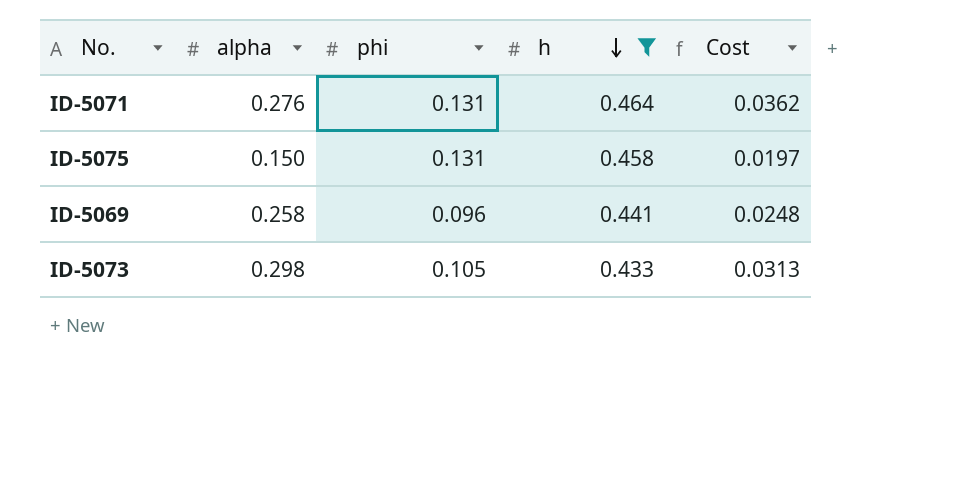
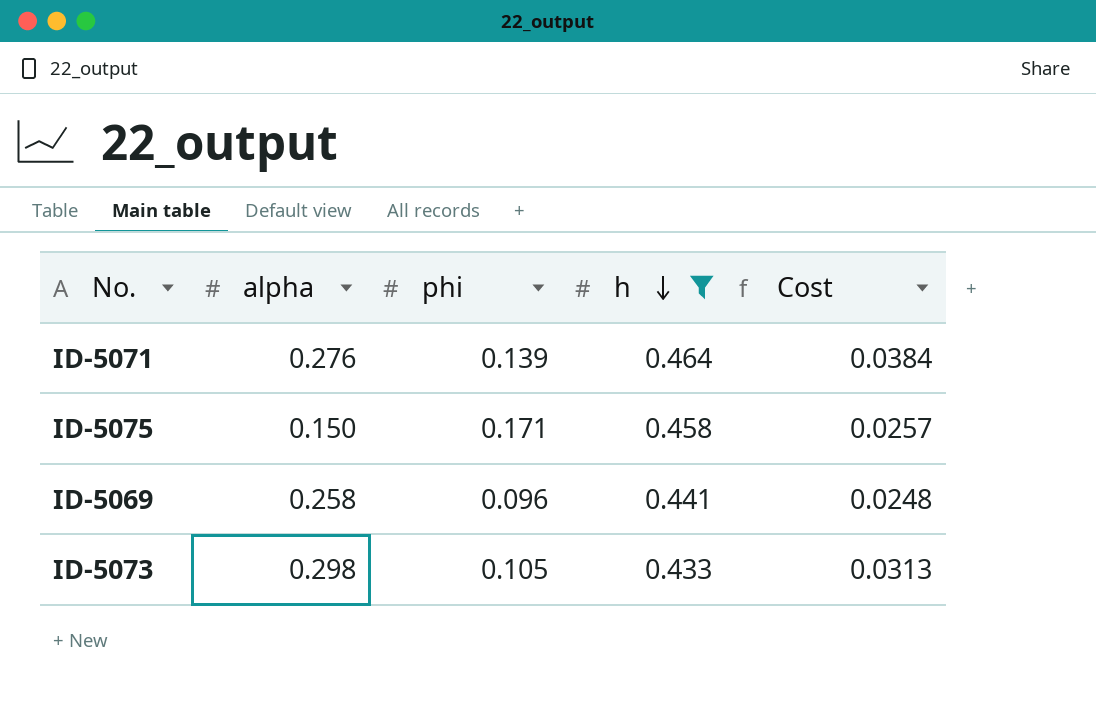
ID-5071 | phi: 0.131 -> 0.139
ID-5071 | Cost: 0.0362 -> 0.0384
ID-5075 | phi: 0.131 -> 0.171
ID-5075 | Cost: 0.0197 -> 0.0257

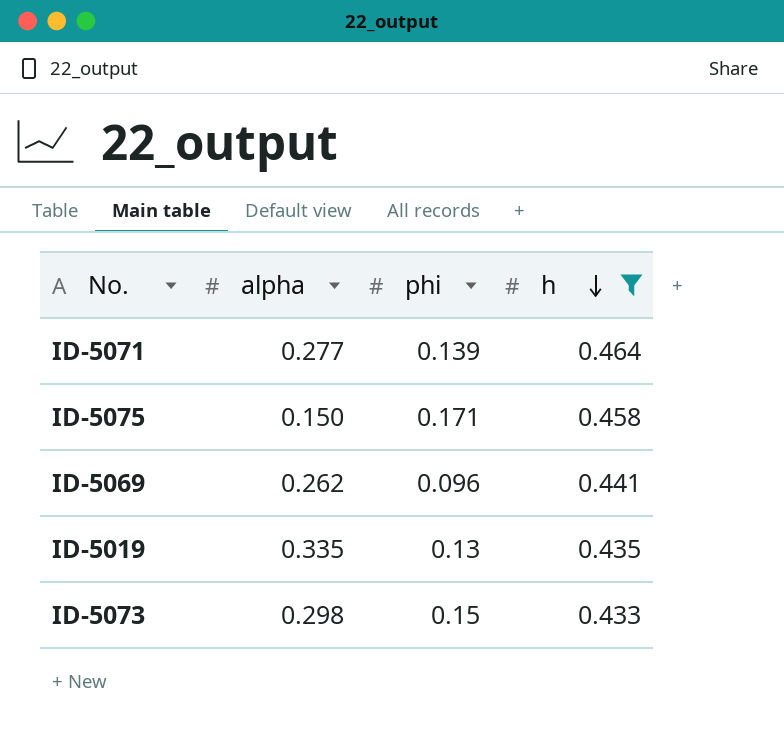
column Cost | formula: [alpha] * [phi] -> none
ID-5071 | alpha: 0.276 -> 0.277
ID-5069 | alpha: 0.258 -> 0.262
row ID-5019: none -> 0.335 | 0.13 | 0.435
ID-5073 | phi: 0.105 -> 0.15

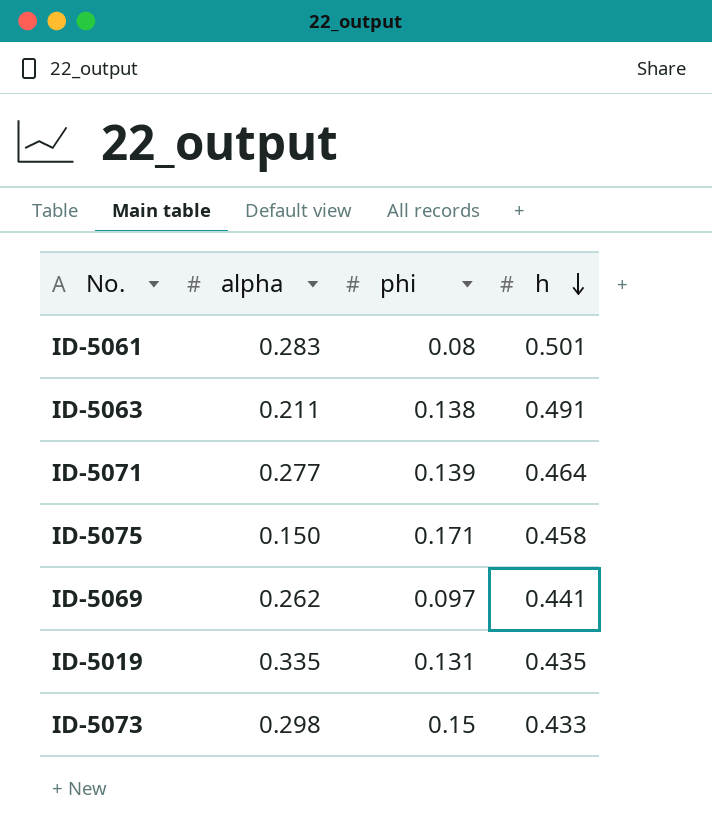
filter: h <= 0.464 -> none
ID-5069 | phi: 0.096 -> 0.097
ID-5019 | phi: 0.13 -> 0.131

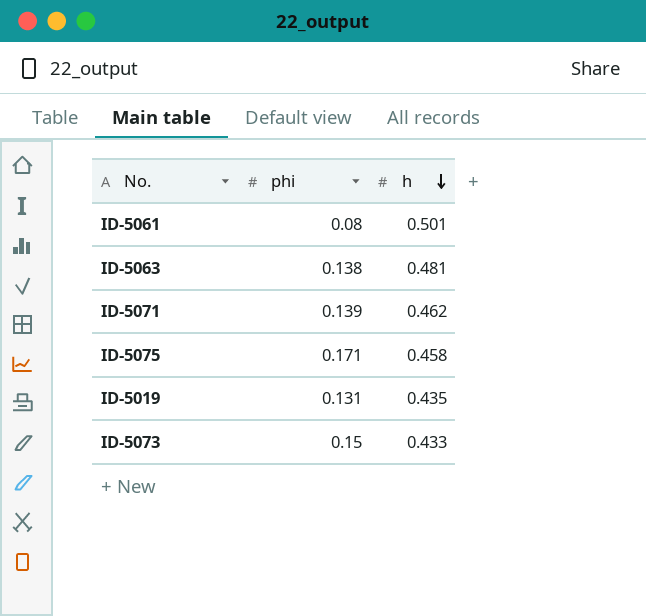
column alpha | position: 2 -> none
row ID-5069: 0.262 | 0.097 | 0.441 -> none
ID-5063 | h: 0.491 -> 0.481
ID-5071 | h: 0.464 -> 0.462

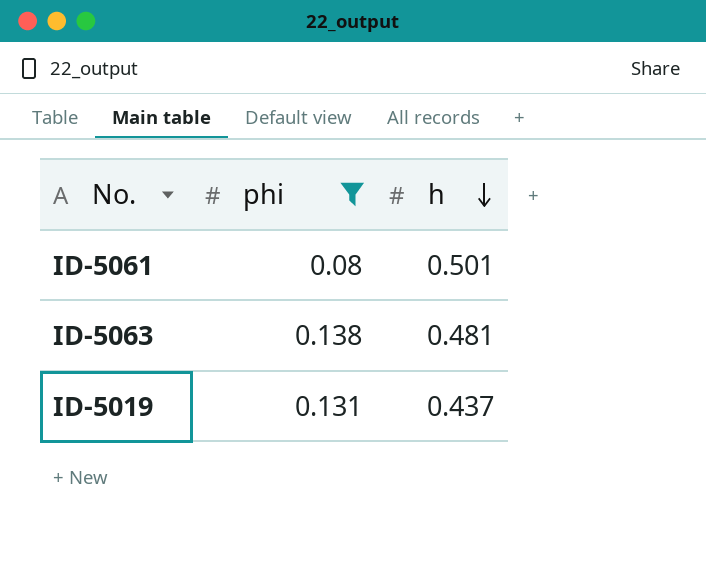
filter: none -> phi <= 0.138
ID-5019 | h: 0.435 -> 0.437

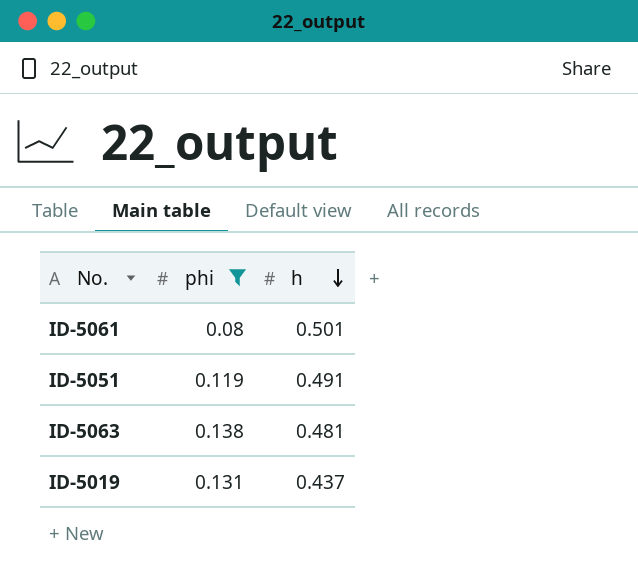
row ID-5051: none -> 0.119 | 0.491

